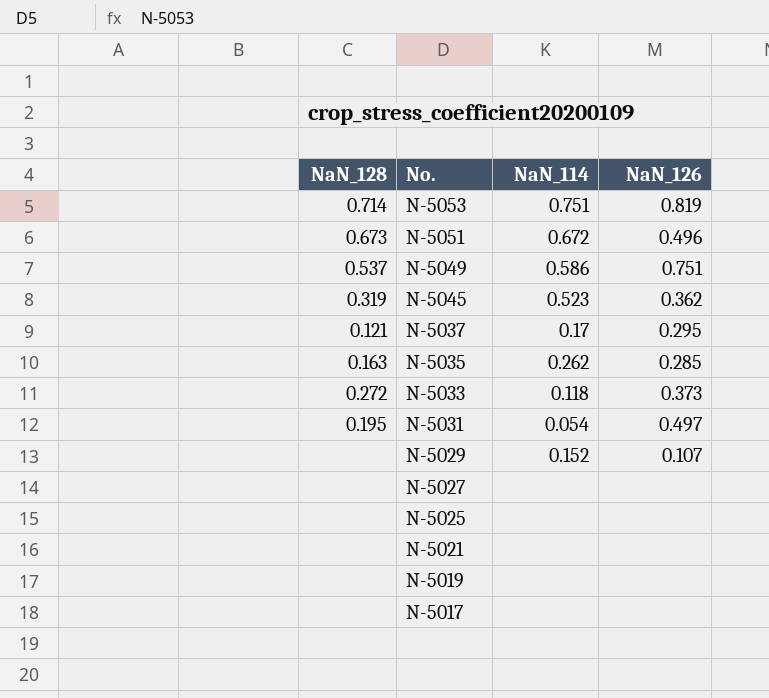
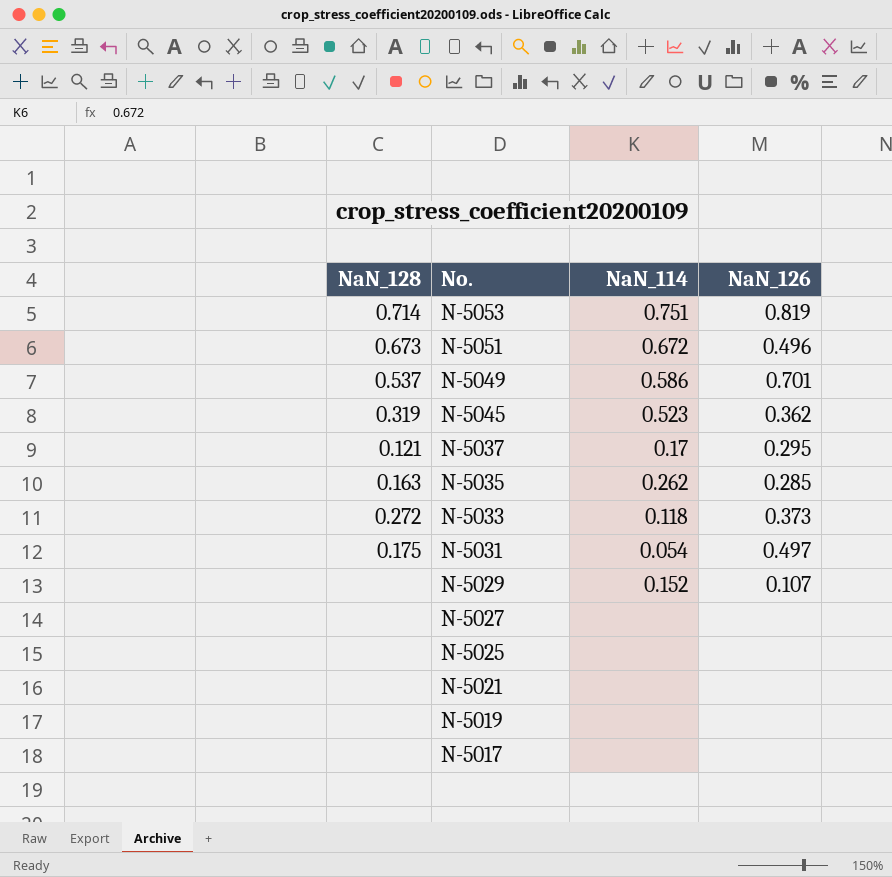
N-5049 | NaN_126: 0.751 -> 0.701
N-5031 | NaN_128: 0.195 -> 0.175

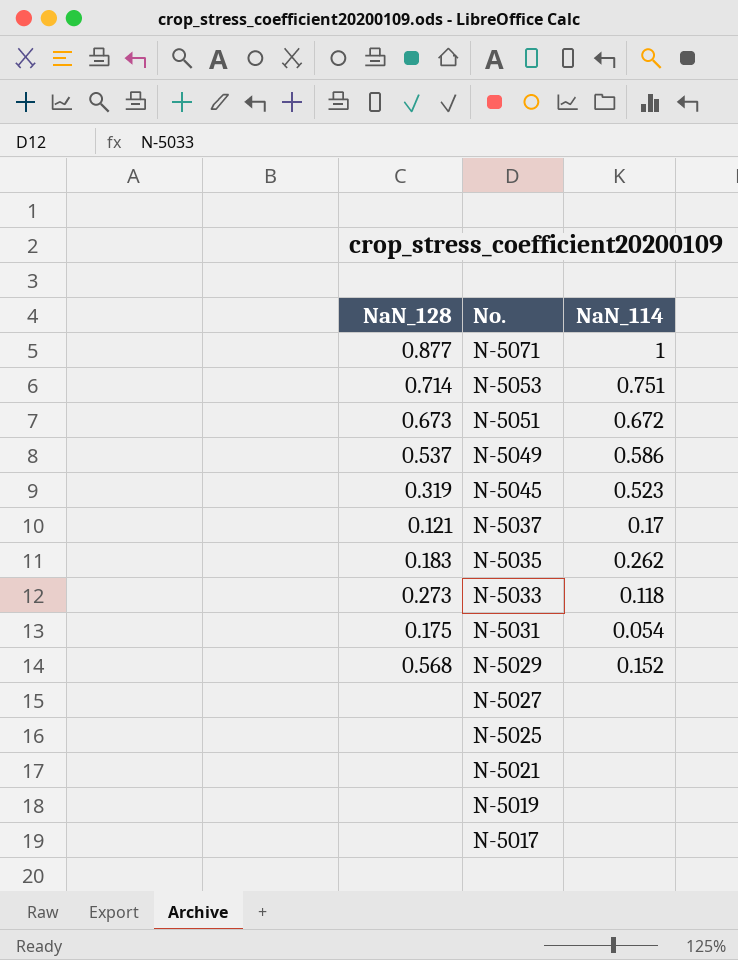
column NaN_126 | position: 4 -> none
row N-5071: none -> 0.877 | 1
N-5035 | NaN_128: 0.163 -> 0.183
N-5033 | NaN_128: 0.272 -> 0.273
N-5029 | NaN_128: none -> 0.568

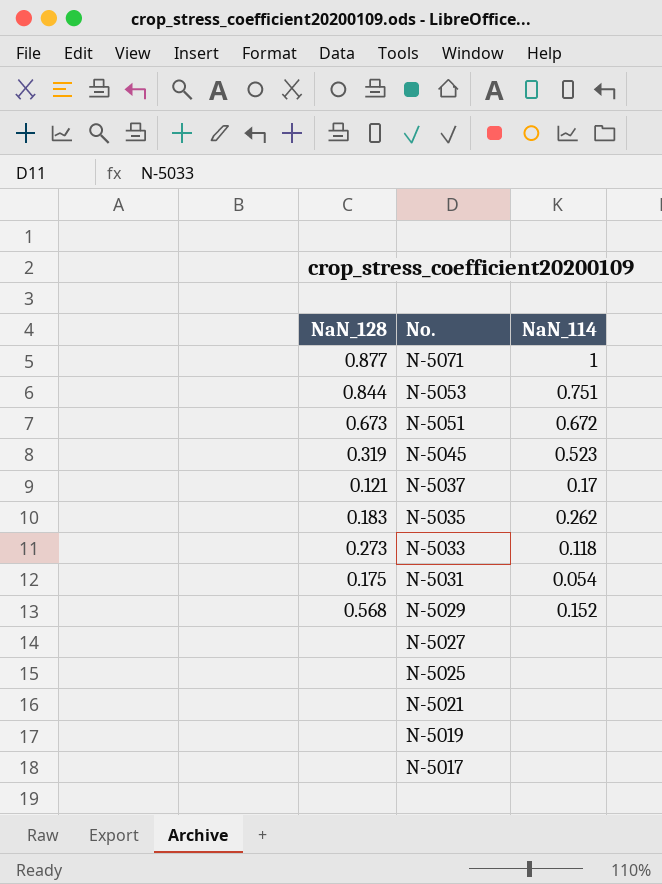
row N-5049: 0.537 | 0.586 -> none
N-5053 | NaN_128: 0.714 -> 0.844

